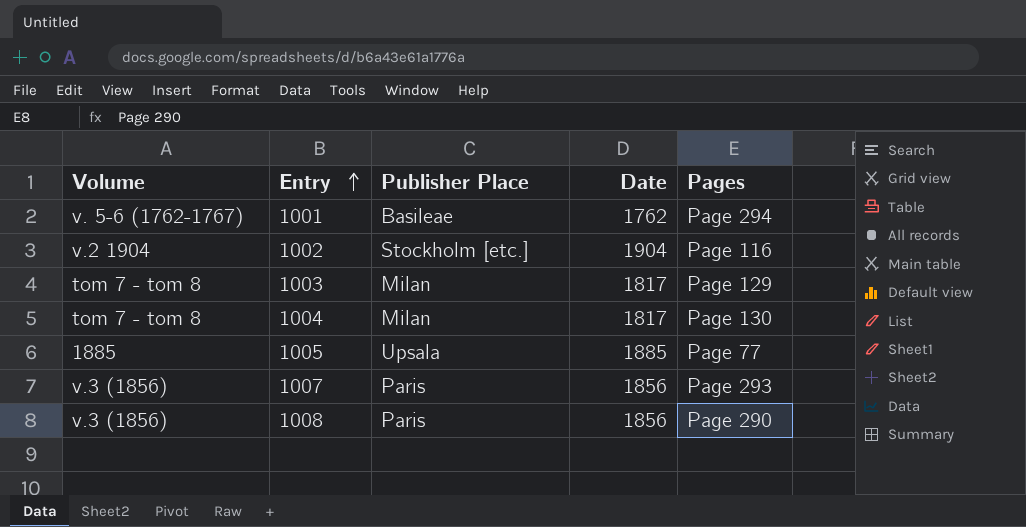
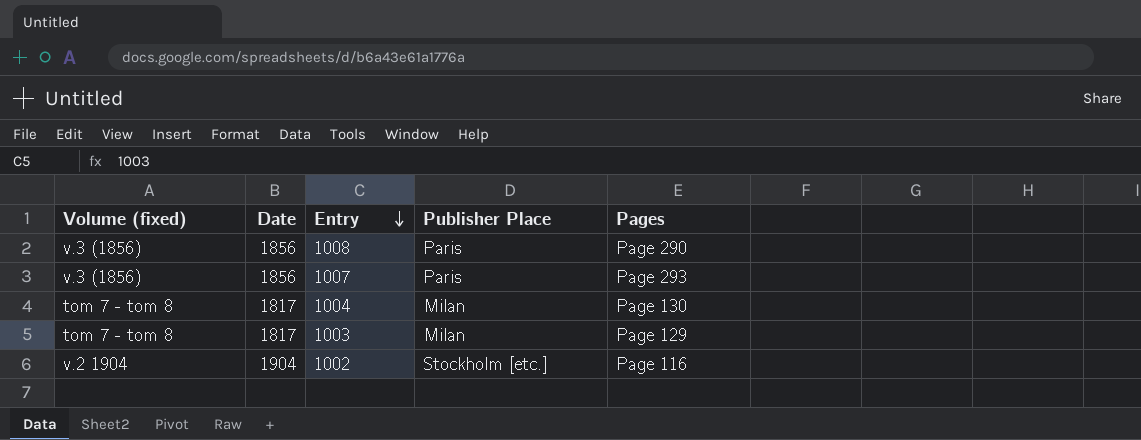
row order: Entry ascending -> Entry descending
column name: Volume -> Volume (fixed)
column Date | position: 4 -> 2
row 1001: v. 5-6 (1762-1767) | Basileae | 1762 | Page 294 -> none
row 1005: 1885 | Upsala | 1885 | Page 77 -> none

